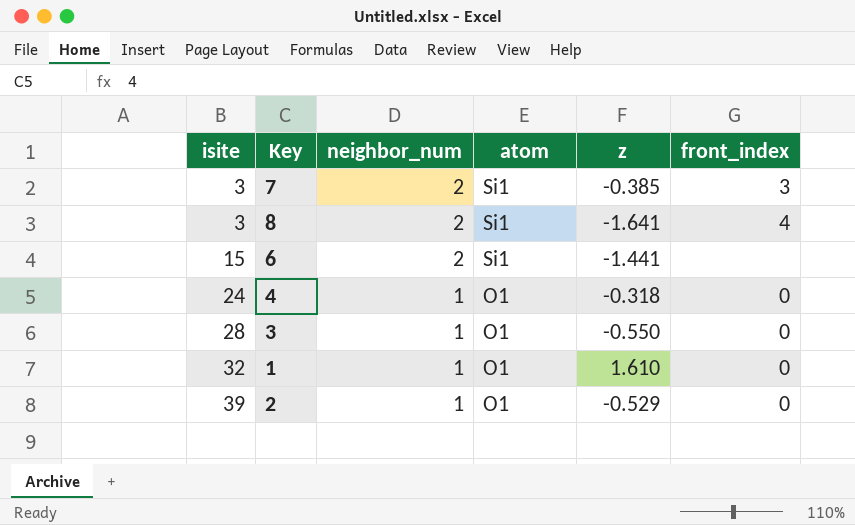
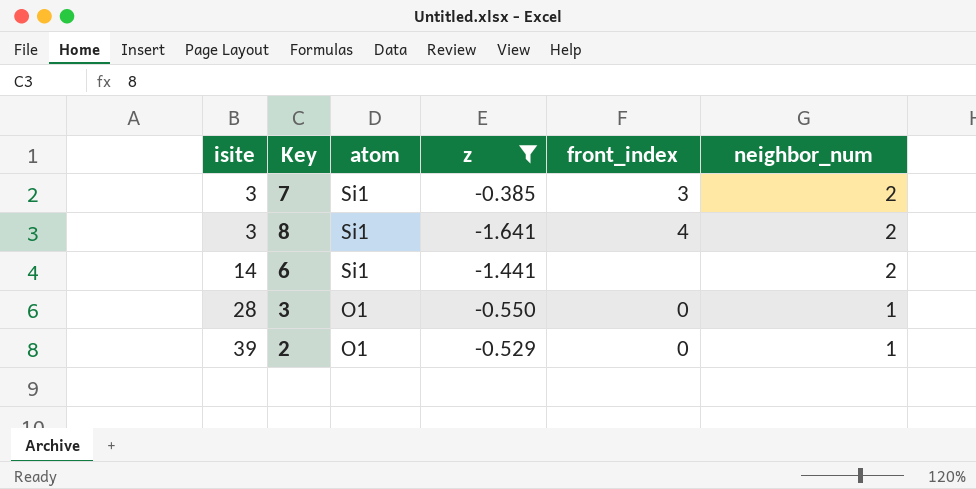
filter: none -> z <= -0.385
column neighbor_num | position: 3 -> 6
6 | isite: 15 -> 14

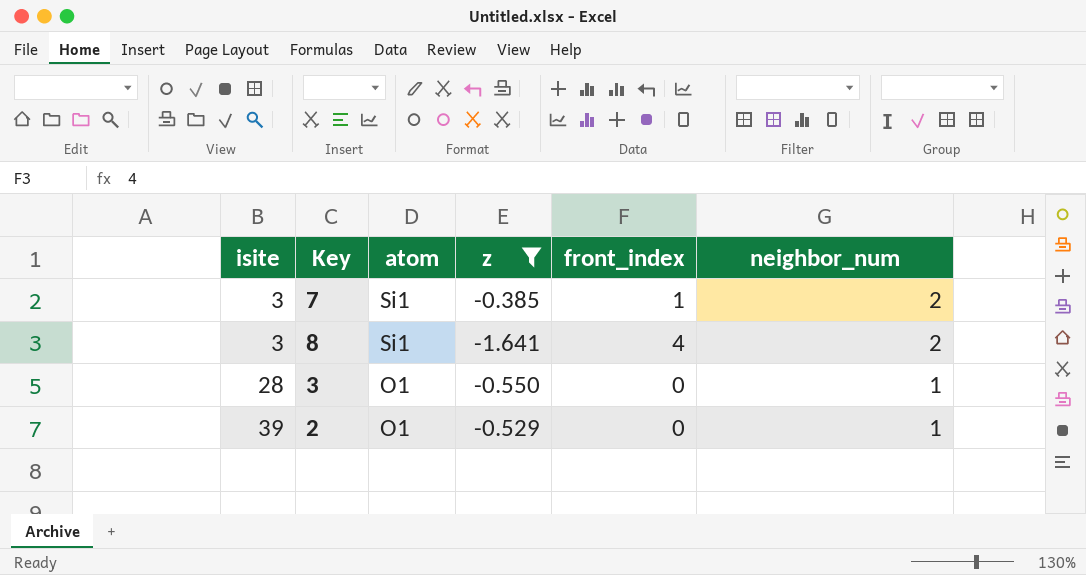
row 6: 14 | Si1 | -1.441 | none | 2 -> none
7 | front_index: 3 -> 1

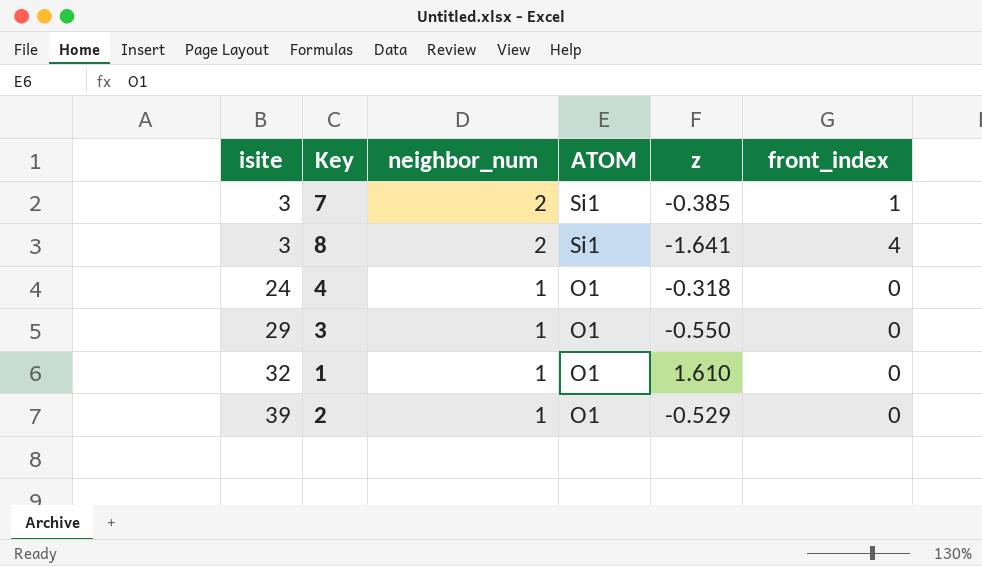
filter: z <= -0.385 -> none
column neighbor_num | position: 6 -> 3
column name: atom -> ATOM
3 | isite: 28 -> 29

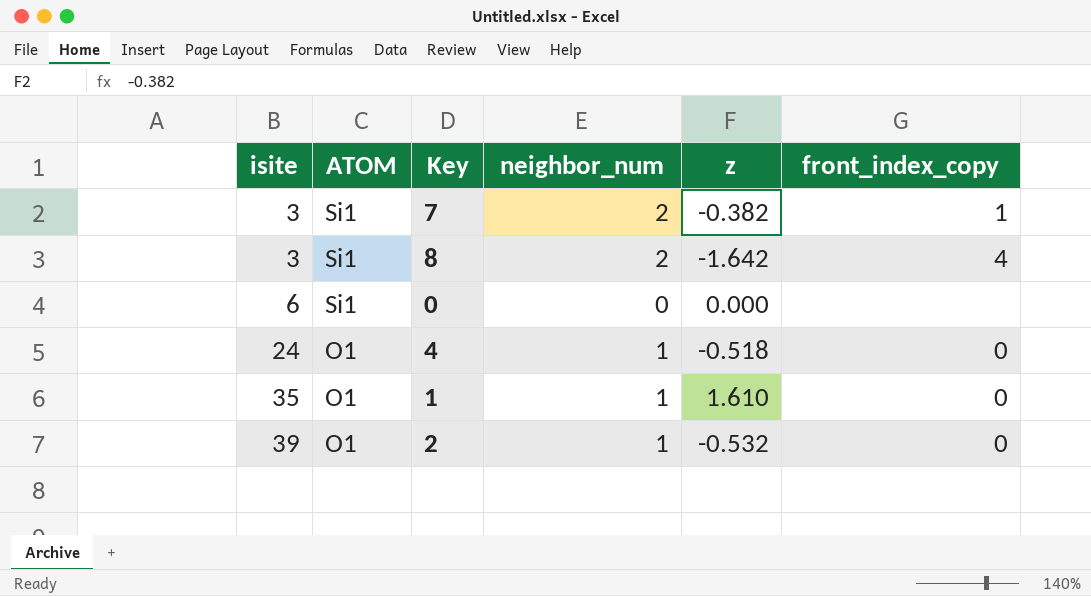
column ATOM | position: 4 -> 2
column name: front_index -> front_index_copy
row 3: 29 | 1 | O1 | -0.550 | 0 -> none
7 | z: -0.385 -> -0.382
8 | z: -1.641 -> -1.642
row 0: none -> 6 | Si1 | 0 | 0.000 | none
4 | z: -0.318 -> -0.518
1 | isite: 32 -> 35
2 | z: -0.529 -> -0.532

